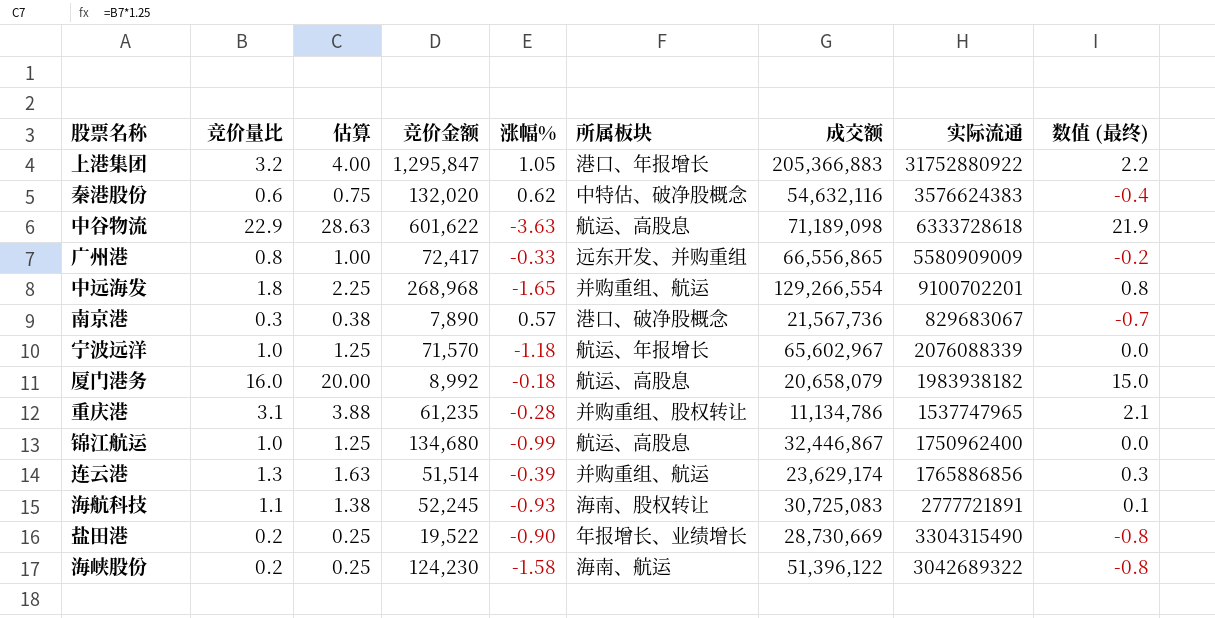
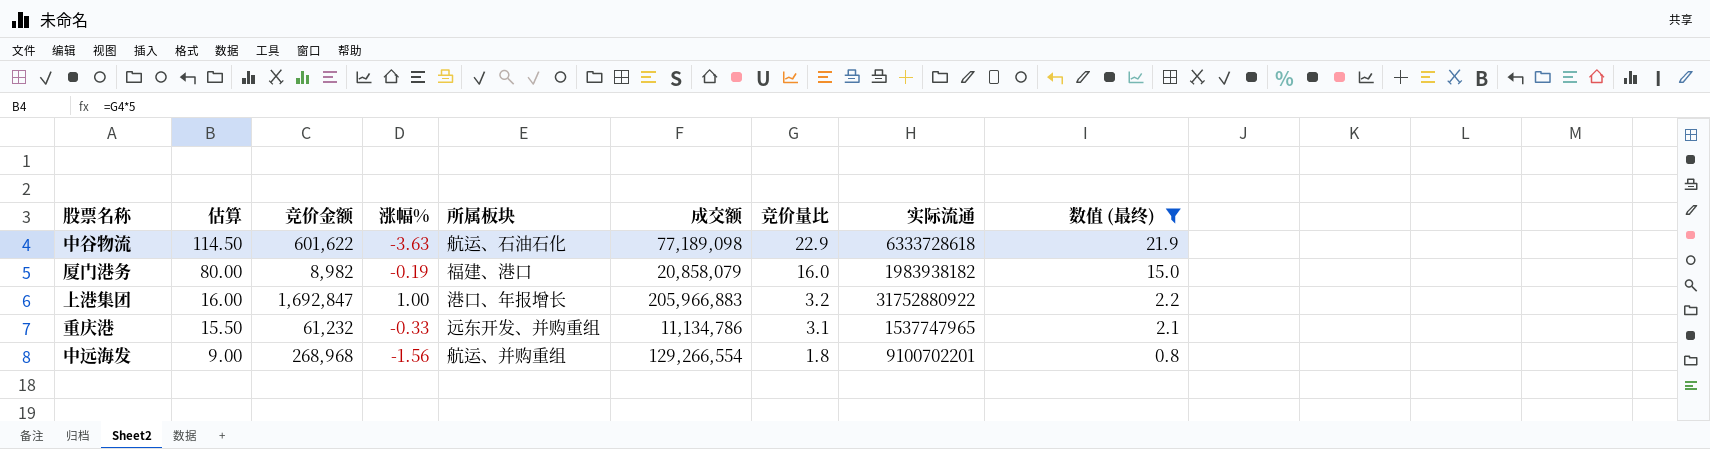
filter: none -> 数值 (最终) >= 0.8
row order: none -> 估算 descending
column 估算 | formula: [竞价量比] * 1.25 -> [竞价量比] * 5
column 竞价量比 | position: 2 -> 7
中谷物流 | 所属板块: 航运、高股息 -> 航运、石油石化
中谷物流 | 成交额: 71,189,098 -> 77,189,098
厦门港务 | 竞价金额: 8,992 -> 8,982
厦门港务 | 涨幅%: -0.18 -> -0.19
厦门港务 | 所属板块: 航运、高股息 -> 福建、港口
厦门港务 | 成交额: 20,658,079 -> 20,858,079
上港集团 | 竞价金额: 1,295,847 -> 1,692,847
上港集团 | 涨幅%: 1.05 -> 1.00
上港集团 | 成交额: 205,366,883 -> 205,966,883
重庆港 | 竞价金额: 61,235 -> 61,232
重庆港 | 涨幅%: -0.28 -> -0.33
重庆港 | 所属板块: 并购重组、股权转让 -> 远东开发、并购重组
中远海发 | 涨幅%: -1.65 -> -1.56
中远海发 | 所属板块: 并购重组、航运 -> 航运、并购重组

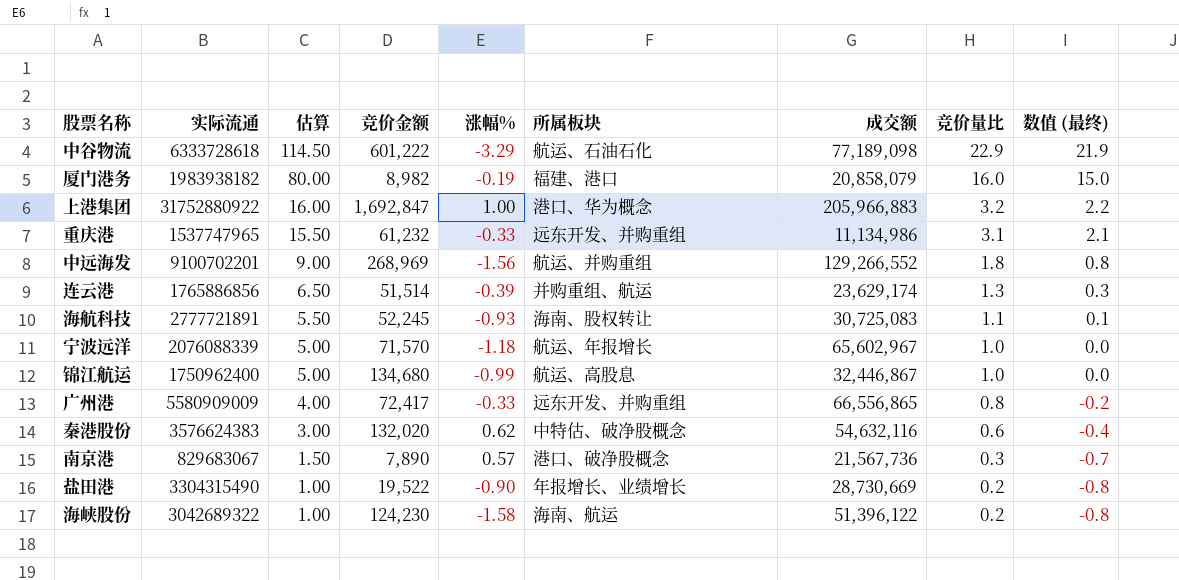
filter: 数值 (最终) >= 0.8 -> none
column 实际流通 | position: 8 -> 2
中谷物流 | 竞价金额: 601,622 -> 601,222
中谷物流 | 涨幅%: -3.63 -> -3.29
上港集团 | 所属板块: 港口、年报增长 -> 港口、华为概念
重庆港 | 成交额: 11,134,786 -> 11,134,986
中远海发 | 竞价金额: 268,968 -> 268,969
中远海发 | 成交额: 129,266,554 -> 129,266,552

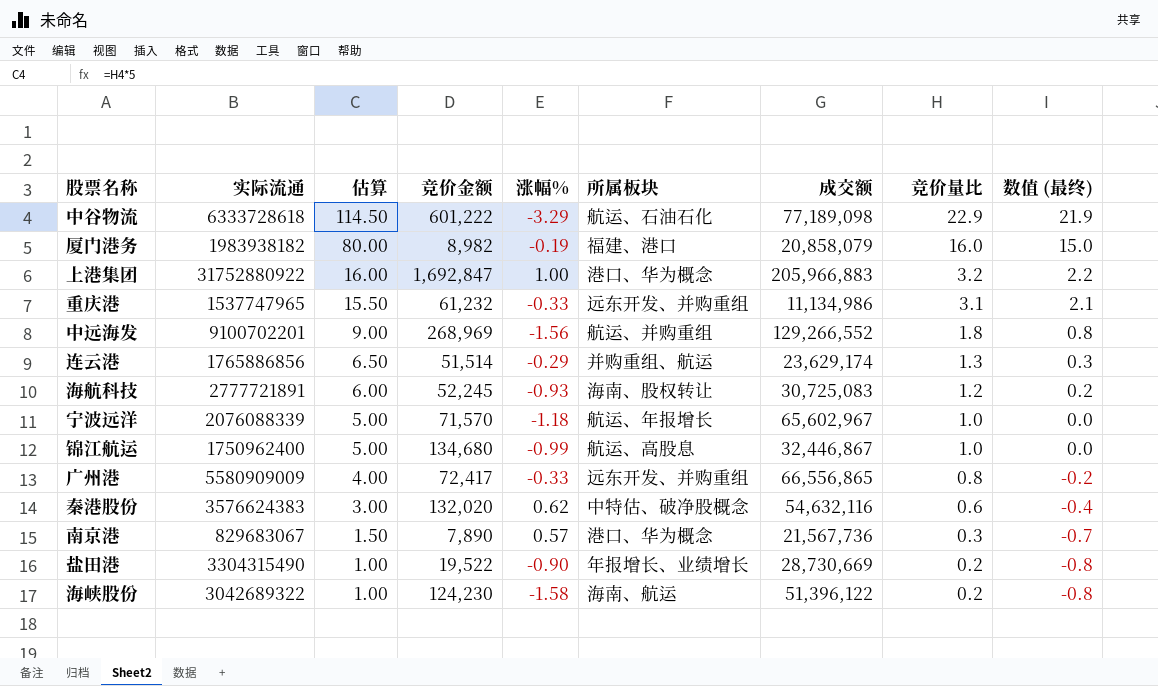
连云港 | 涨幅%: -0.39 -> -0.29
海航科技 | 估算: 5.50 -> 6.00
海航科技 | 竞价量比: 1.1 -> 1.2
海航科技 | 数值 (最终): 0.1 -> 0.2
南京港 | 所属板块: 港口、破净股概念 -> 港口、华为概念

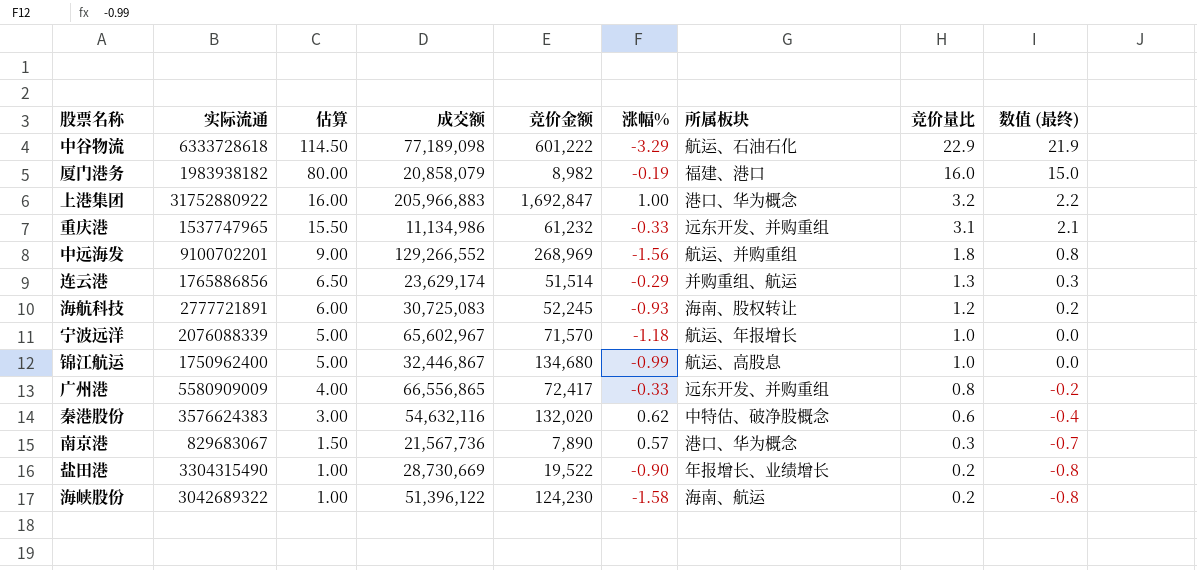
column 成交额 | position: 7 -> 4

